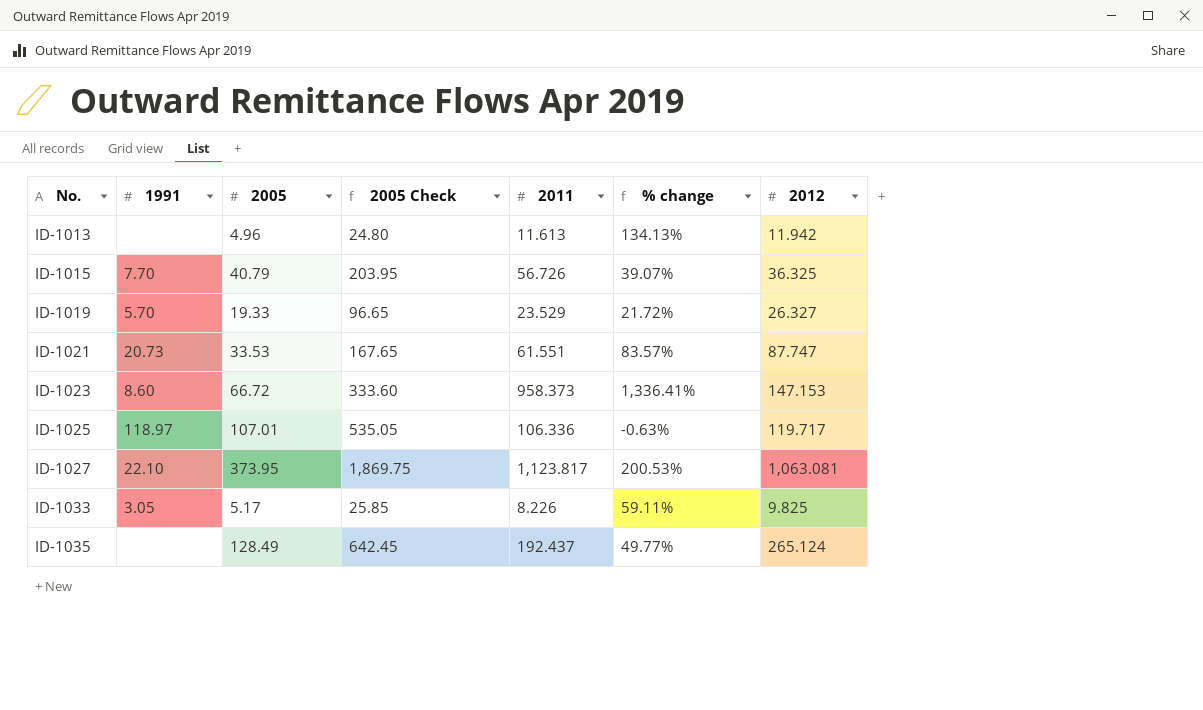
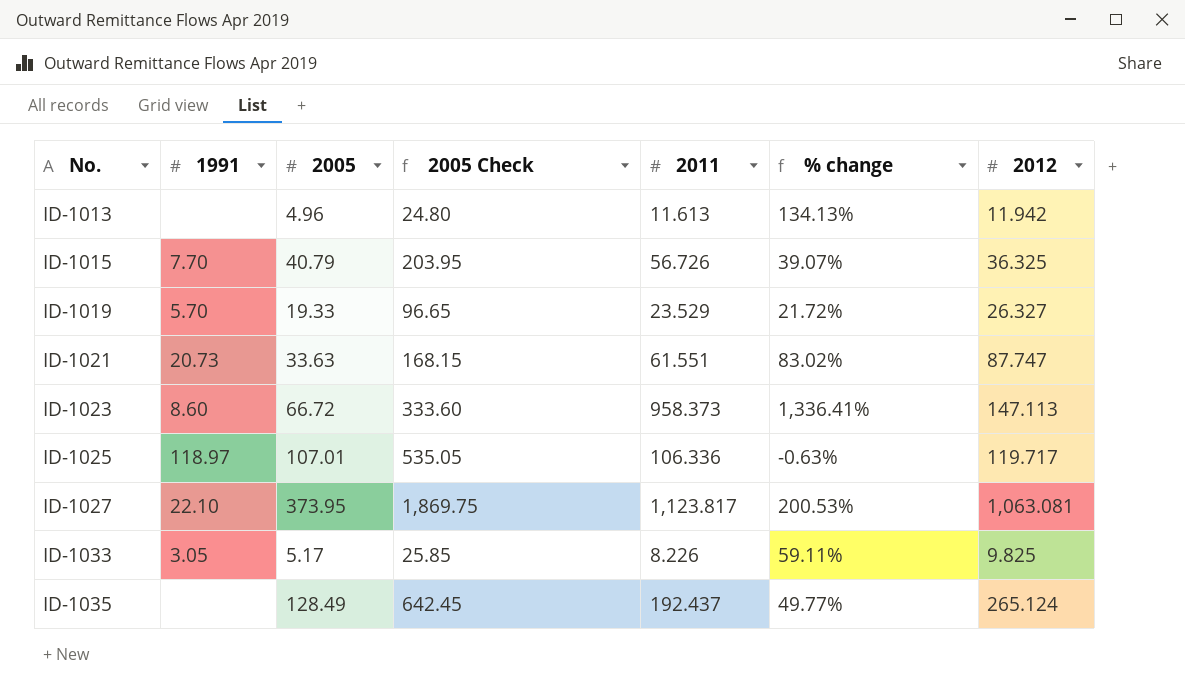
ID-1021 | 2005: 33.53 -> 33.63
ID-1021 | 2005 Check: 167.65 -> 168.15
ID-1021 | % change: 83.57% -> 83.02%
ID-1023 | 2012: 147.153 -> 147.113

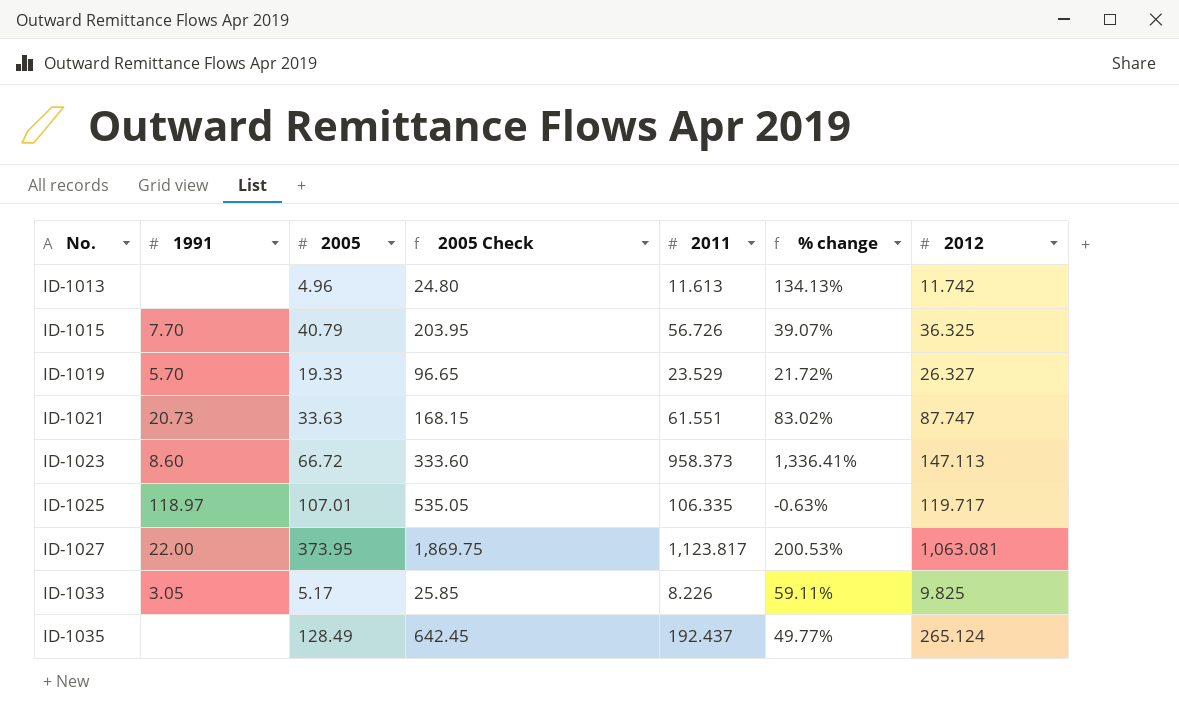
ID-1013 | 2012: 11.942 -> 11.742
ID-1025 | 2011: 106.336 -> 106.335
ID-1027 | 1991: 22.10 -> 22.00

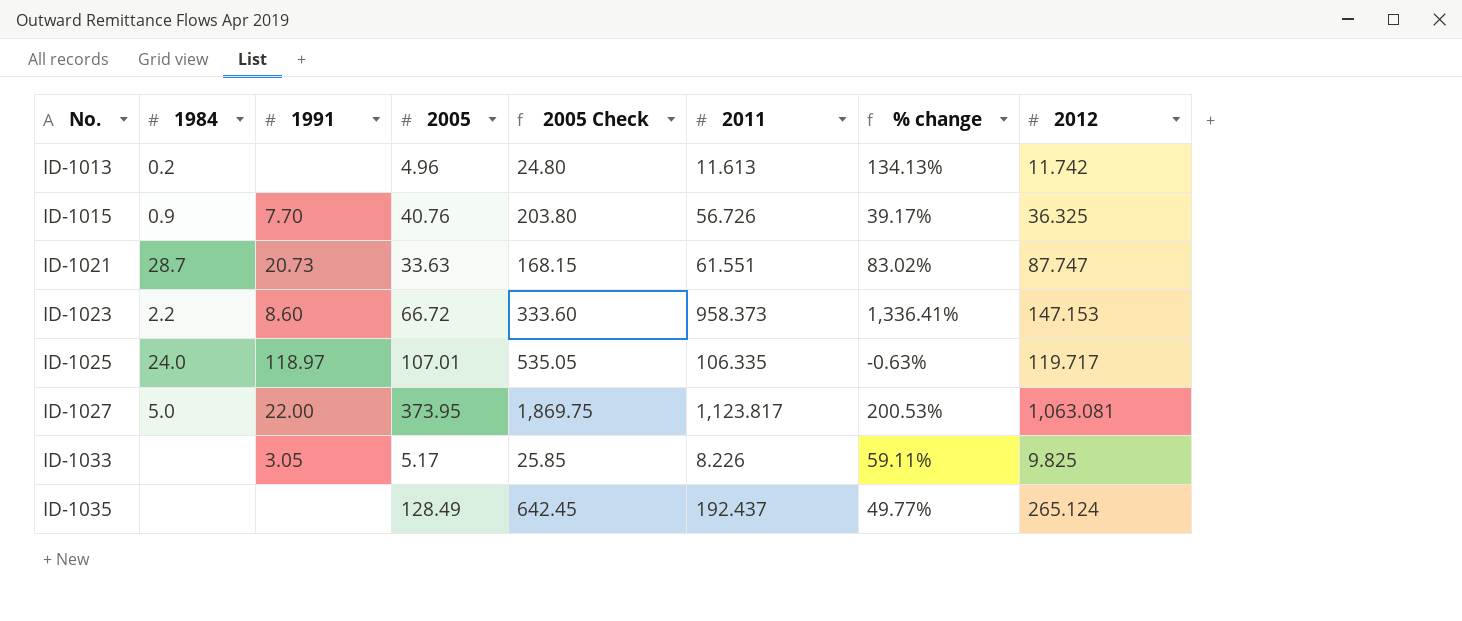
column 1984 | position: none -> 2
row ID-1019: 5.70 | 19.33 | 96.65 | 23.529 | 21.72% | 26.327 -> none
ID-1015 | 2005: 40.79 -> 40.76
ID-1015 | 2005 Check: 203.95 -> 203.80
ID-1015 | % change: 39.07% -> 39.17%
ID-1023 | 2012: 147.113 -> 147.153

